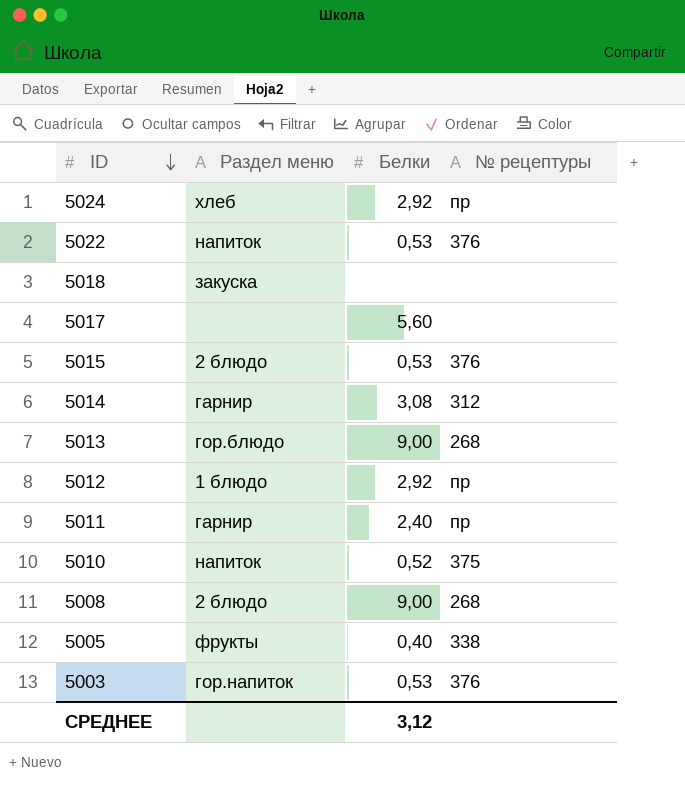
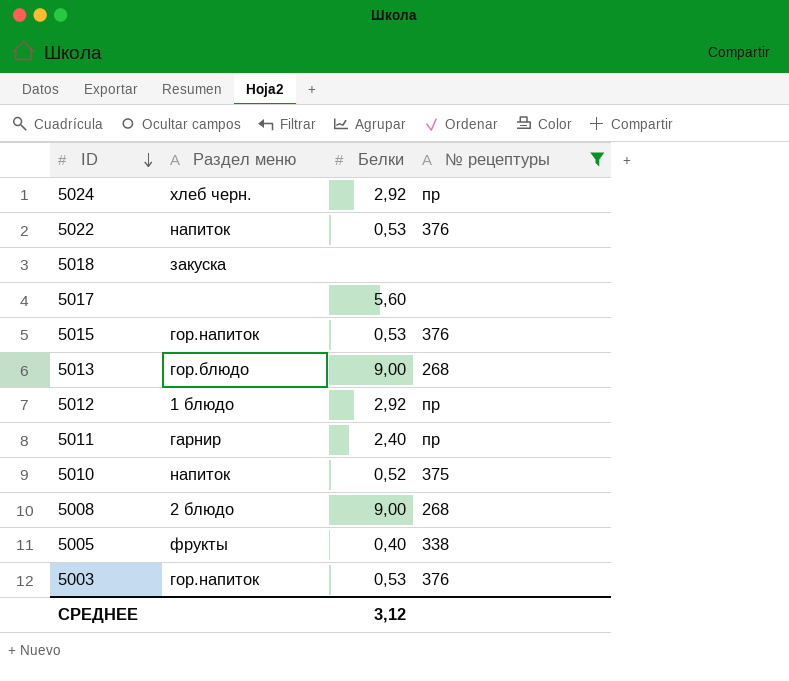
filter: none -> № рецептуры != 312
5024 | Раздел меню: хлеб -> хлеб черн.
5015 | Раздел меню: 2 блюдо -> гор.напиток

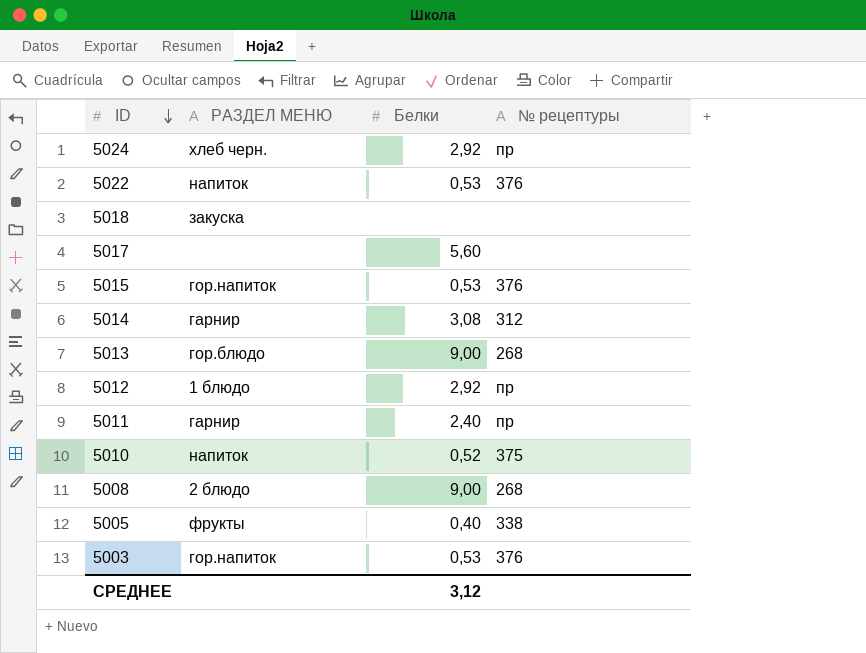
filter: № рецептуры != 312 -> none
column name: Раздел меню -> РАЗДЕЛ МЕНЮ

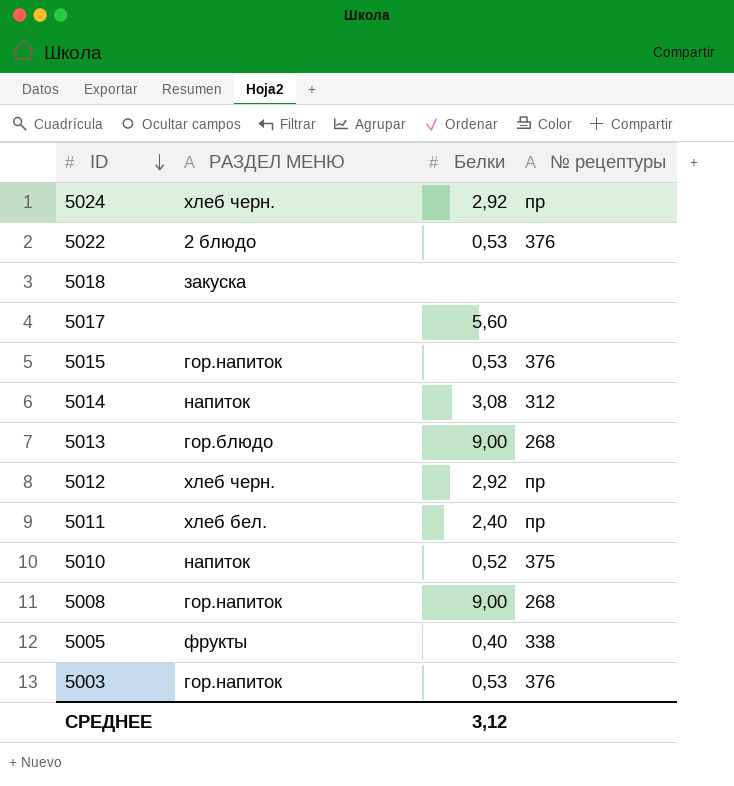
5022 | РАЗДЕЛ МЕНЮ: напиток -> 2 блюдо
5014 | РАЗДЕЛ МЕНЮ: гарнир -> напиток
5012 | РАЗДЕЛ МЕНЮ: 1 блюдо -> хлеб черн.
5011 | РАЗДЕЛ МЕНЮ: гарнир -> хлеб бел.
5008 | РАЗДЕЛ МЕНЮ: 2 блюдо -> гор.напиток

